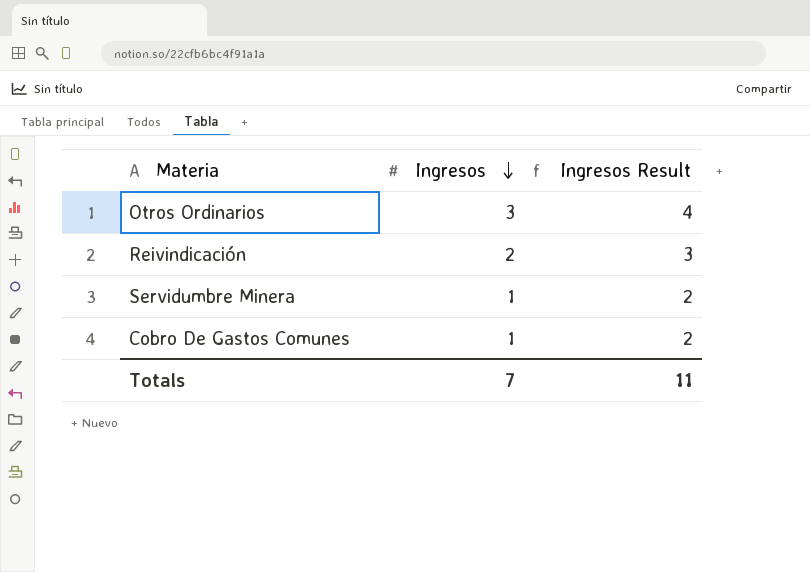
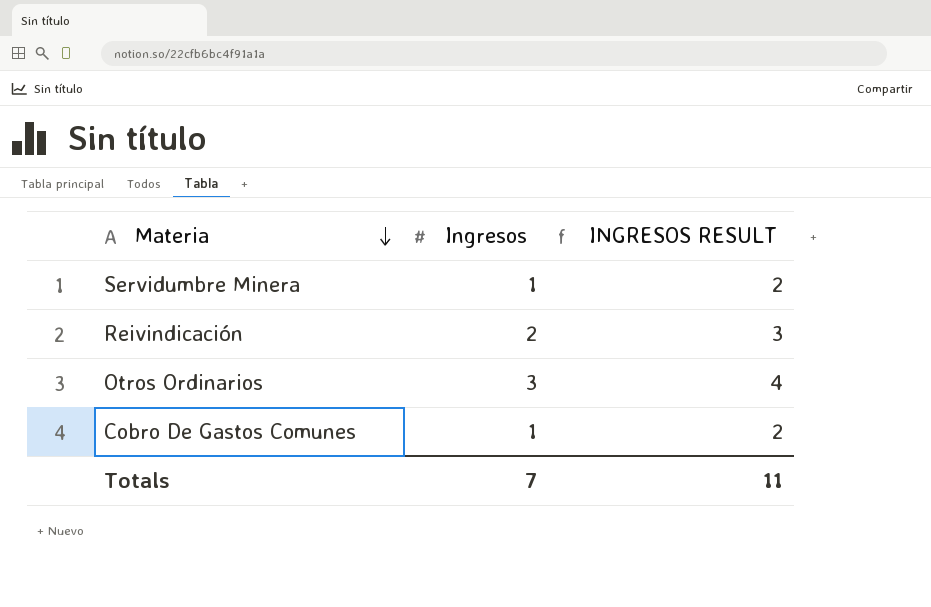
row order: Ingresos descending -> Materia descending
column name: Ingresos Result -> INGRESOS RESULT

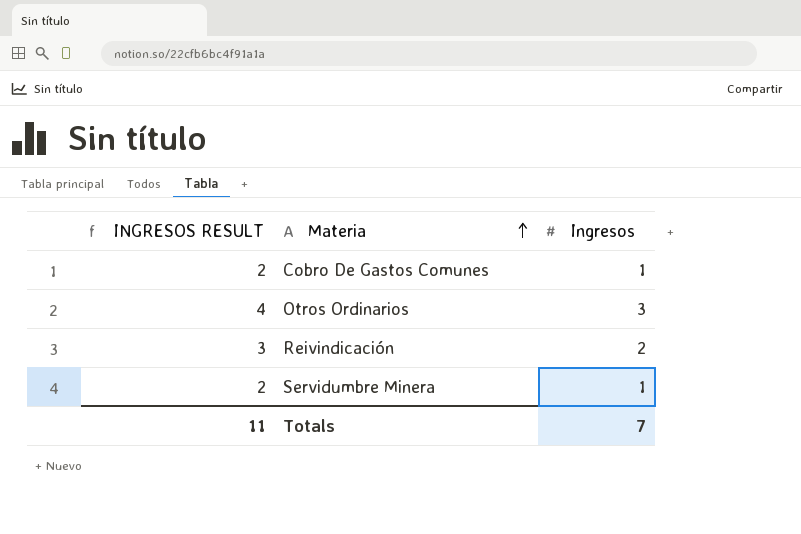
row order: Materia descending -> Materia ascending
column INGRESOS RESULT | position: 3 -> 1

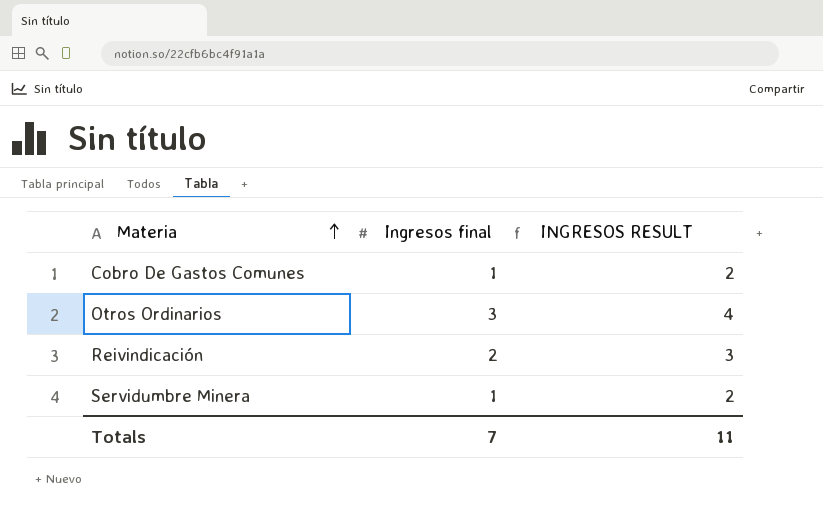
column name: Ingresos -> Ingresos final
column INGRESOS RESULT | position: 1 -> 3

